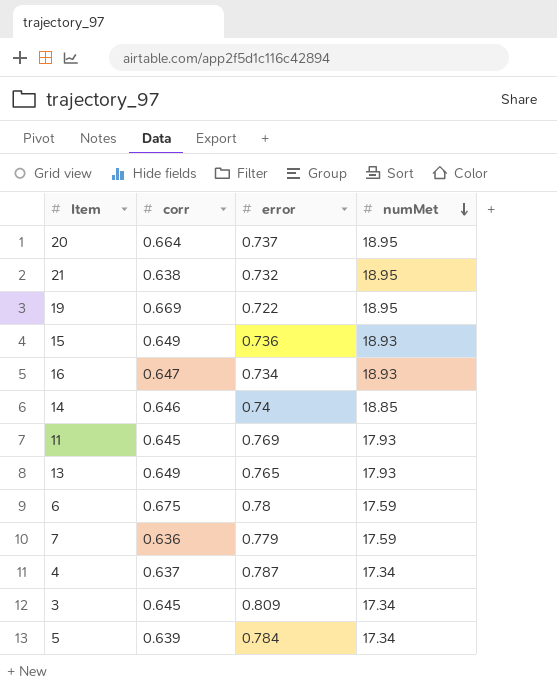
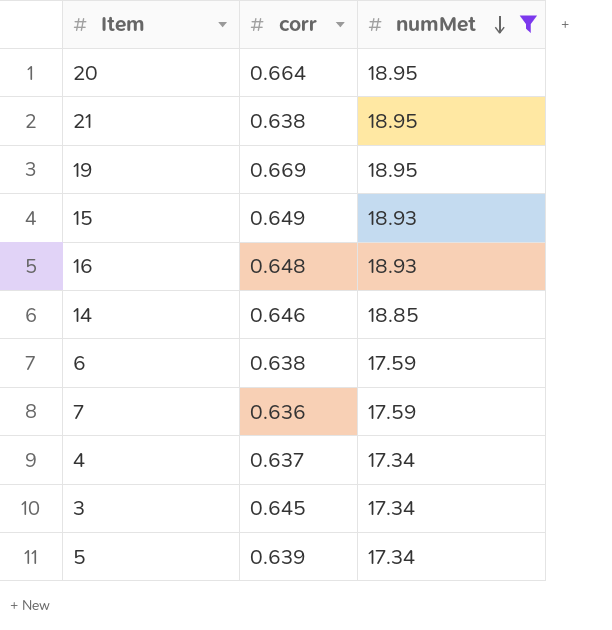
filter: none -> numMet != 17.93
column error | position: 3 -> none
16 | corr: 0.647 -> 0.648
6 | corr: 0.675 -> 0.638

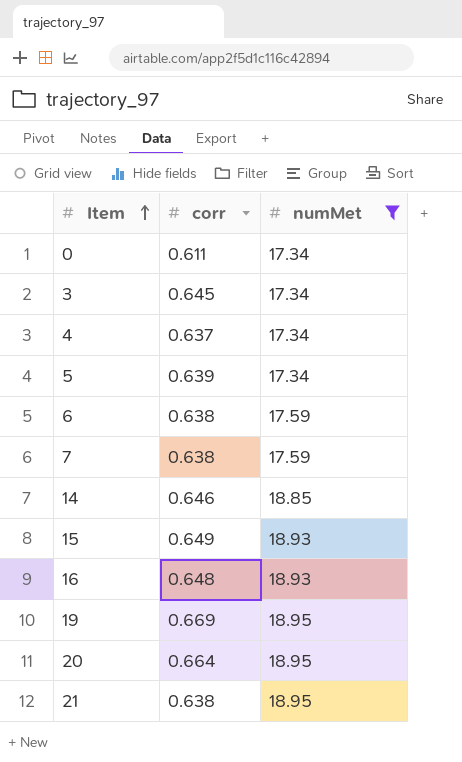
row order: numMet descending -> Item ascending
row 0: none -> 0.611 | 17.34
7 | corr: 0.636 -> 0.638

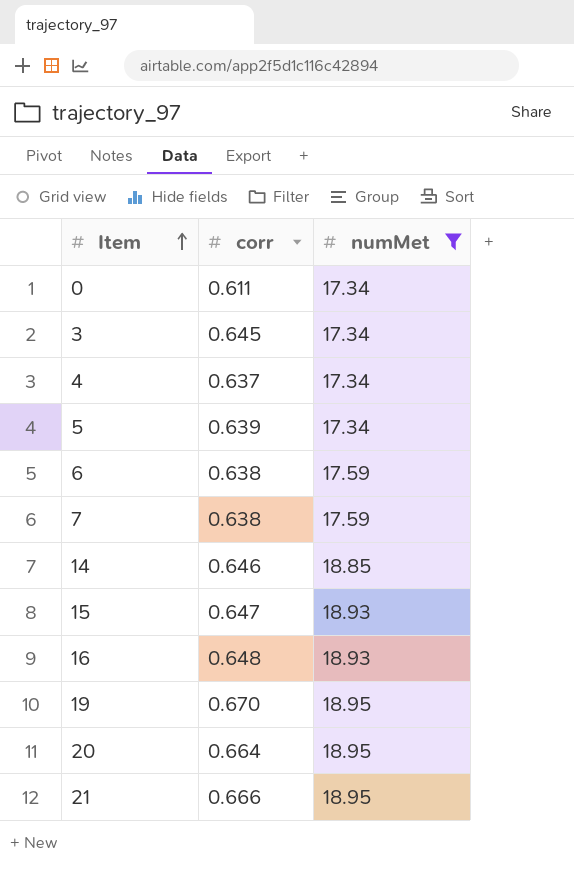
15 | corr: 0.649 -> 0.647
19 | corr: 0.669 -> 0.670
21 | corr: 0.638 -> 0.666

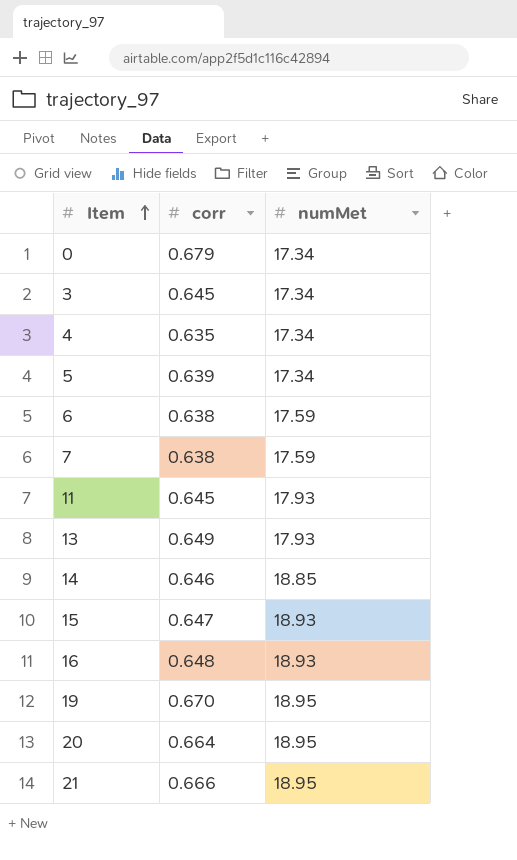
filter: numMet != 17.93 -> none
0 | corr: 0.611 -> 0.679
4 | corr: 0.637 -> 0.635

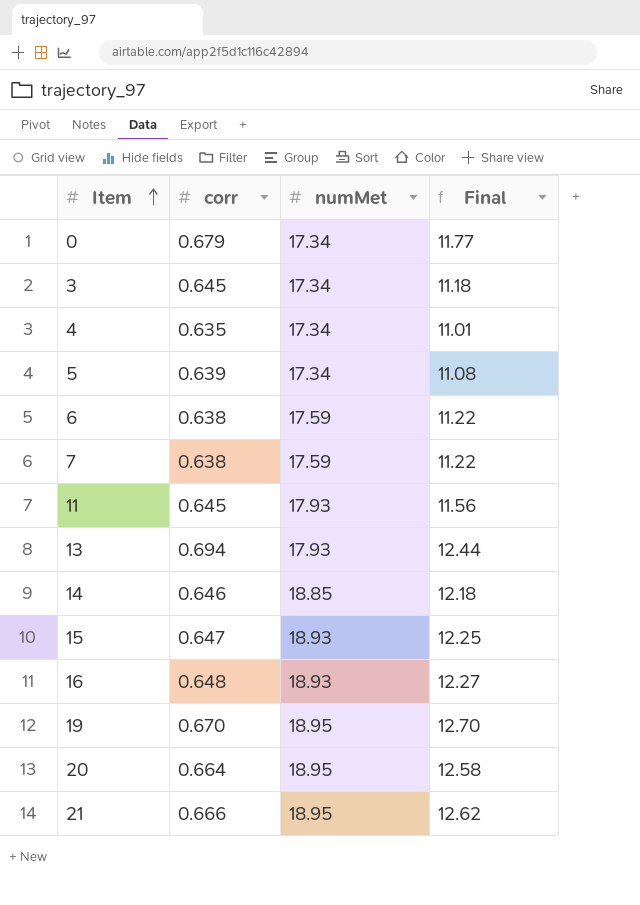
column Final | formula: none -> [corr] * [numMet]
13 | corr: 0.649 -> 0.694

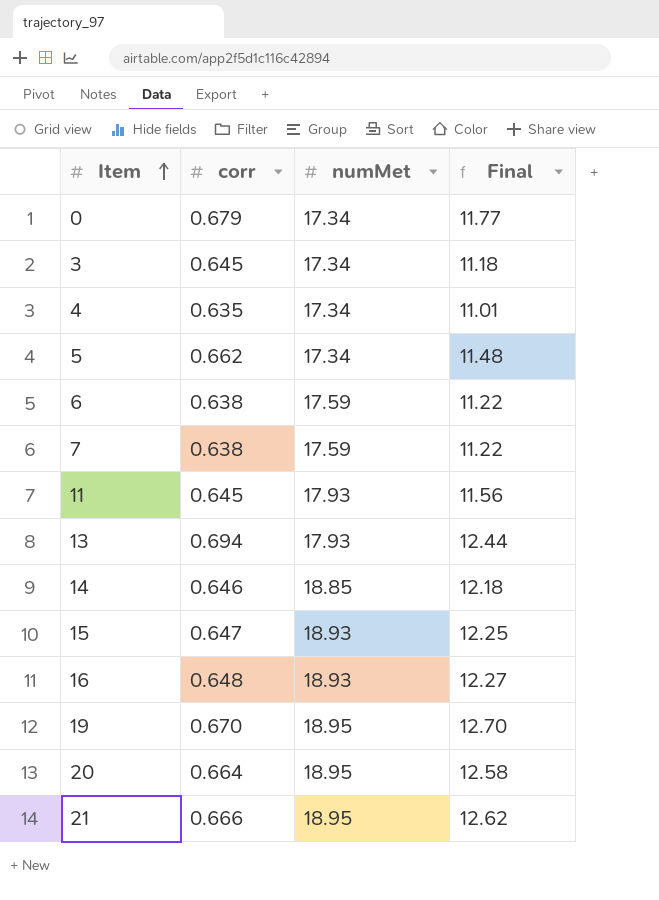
5 | corr: 0.639 -> 0.662
5 | Final: 11.08 -> 11.48

